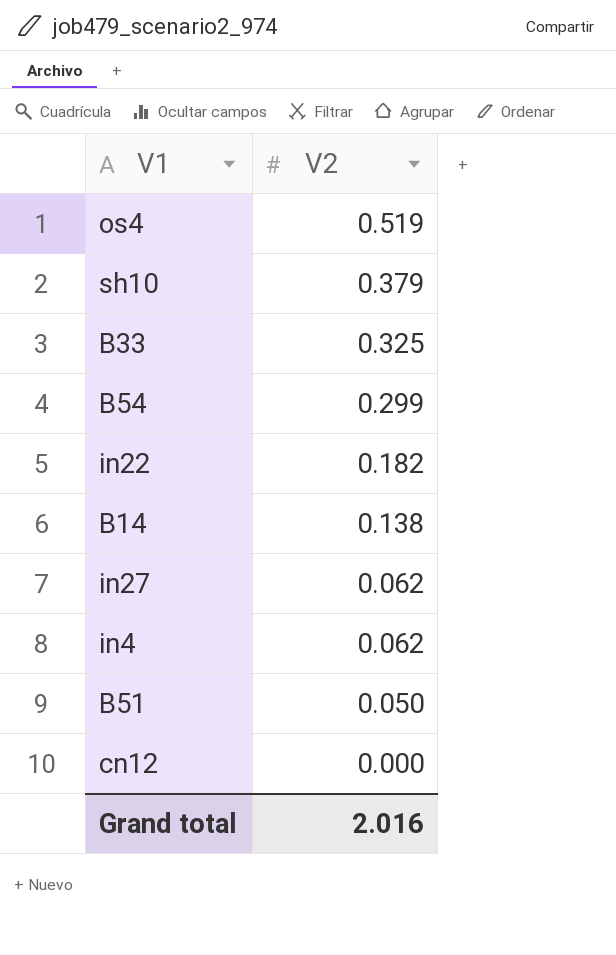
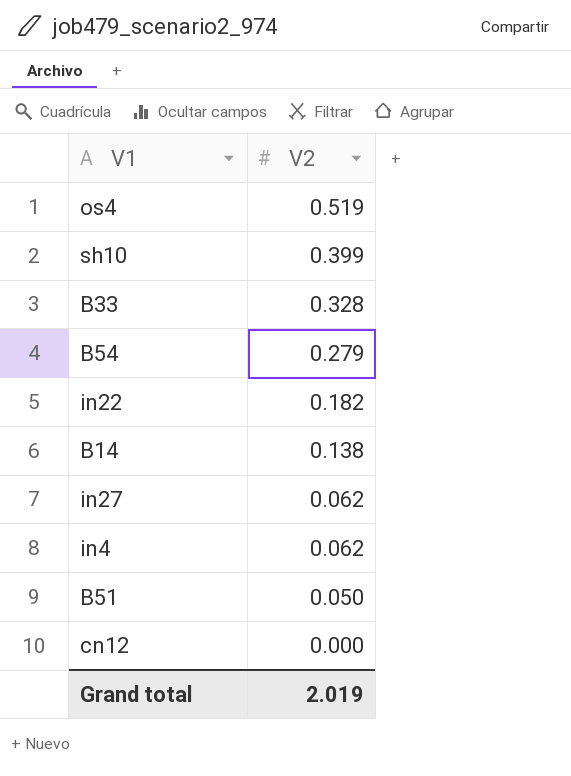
sh10 | V2: 0.379 -> 0.399
B33 | V2: 0.325 -> 0.328
B54 | V2: 0.299 -> 0.279
Grand total | V2: 2.016 -> 2.019

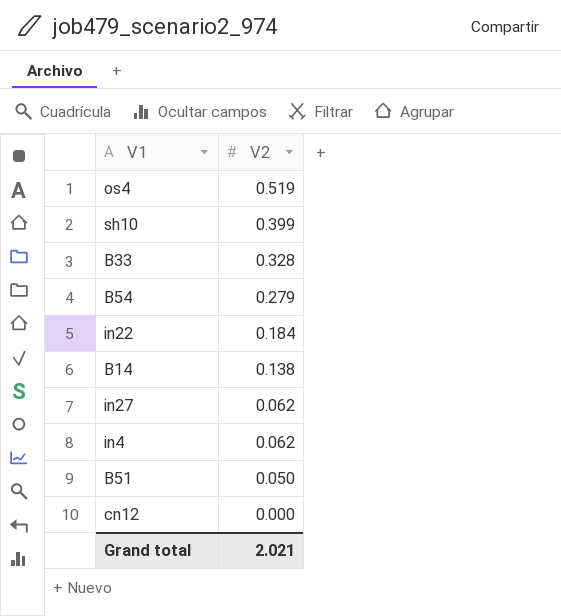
in22 | V2: 0.182 -> 0.184
Grand total | V2: 2.019 -> 2.021

